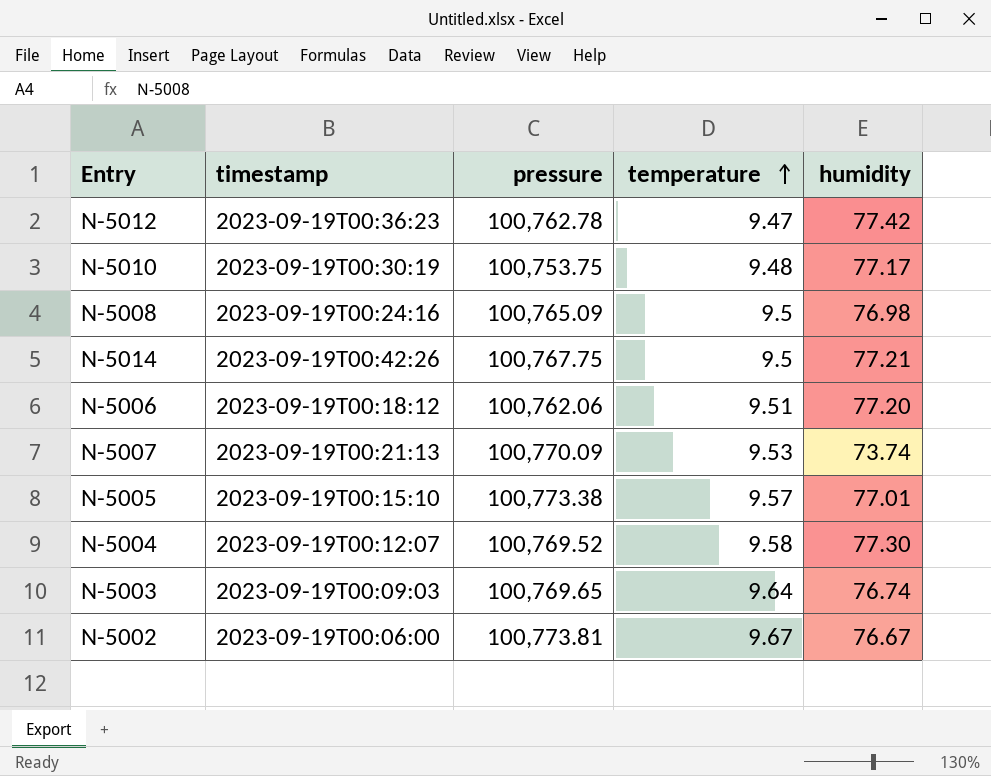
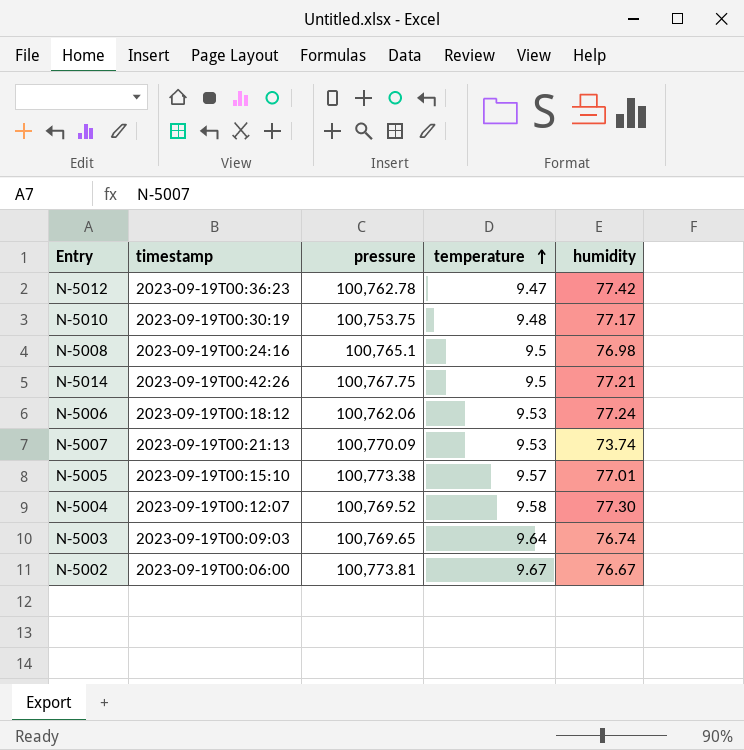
N-5008 | pressure: 100,765.09 -> 100,765.1
N-5006 | temperature: 9.51 -> 9.53
N-5006 | humidity: 77.20 -> 77.24

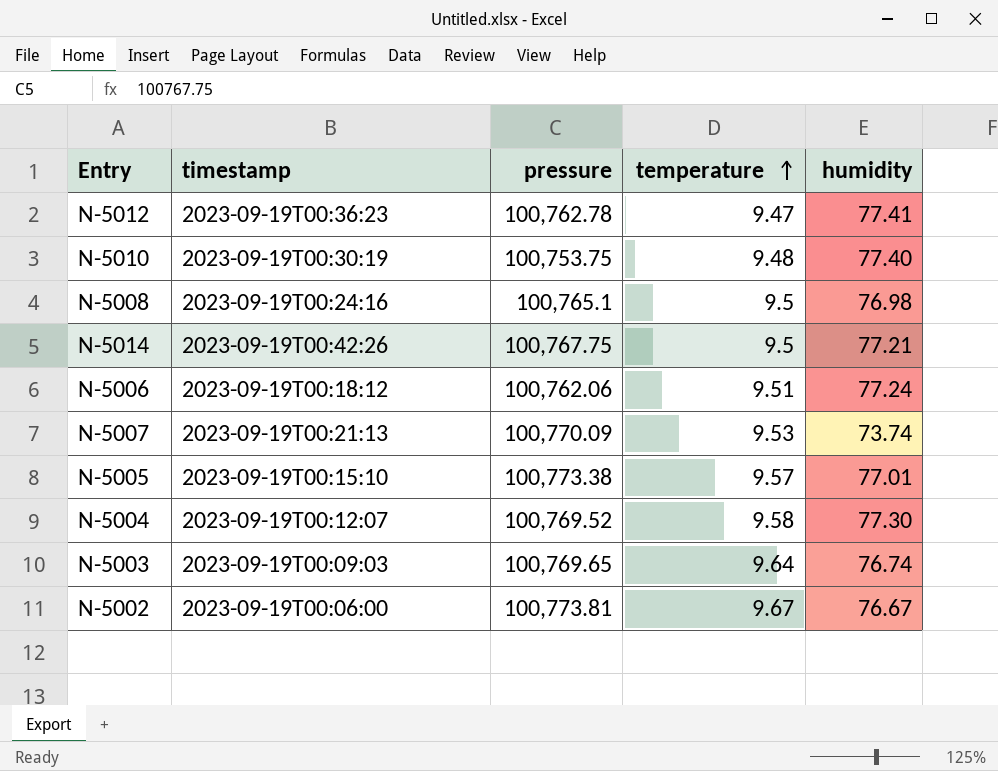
N-5012 | humidity: 77.42 -> 77.41
N-5010 | humidity: 77.17 -> 77.40
N-5006 | temperature: 9.53 -> 9.51

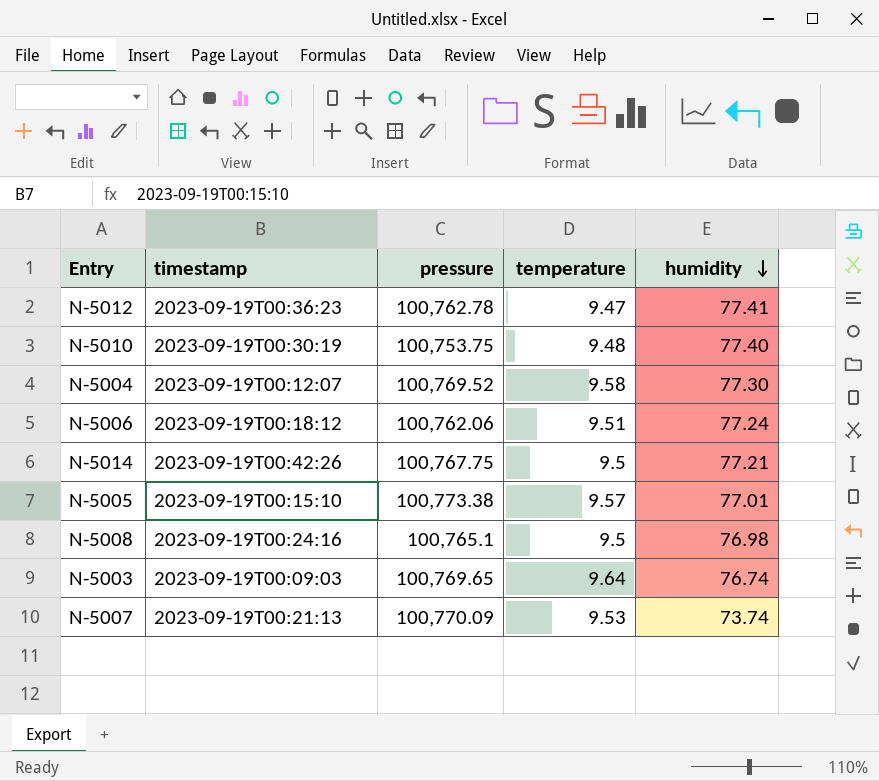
row order: temperature ascending -> humidity descending
row N-5002: 2023-09-19T00:06:00 | 100,773.81 | 9.67 | 76.67 -> none

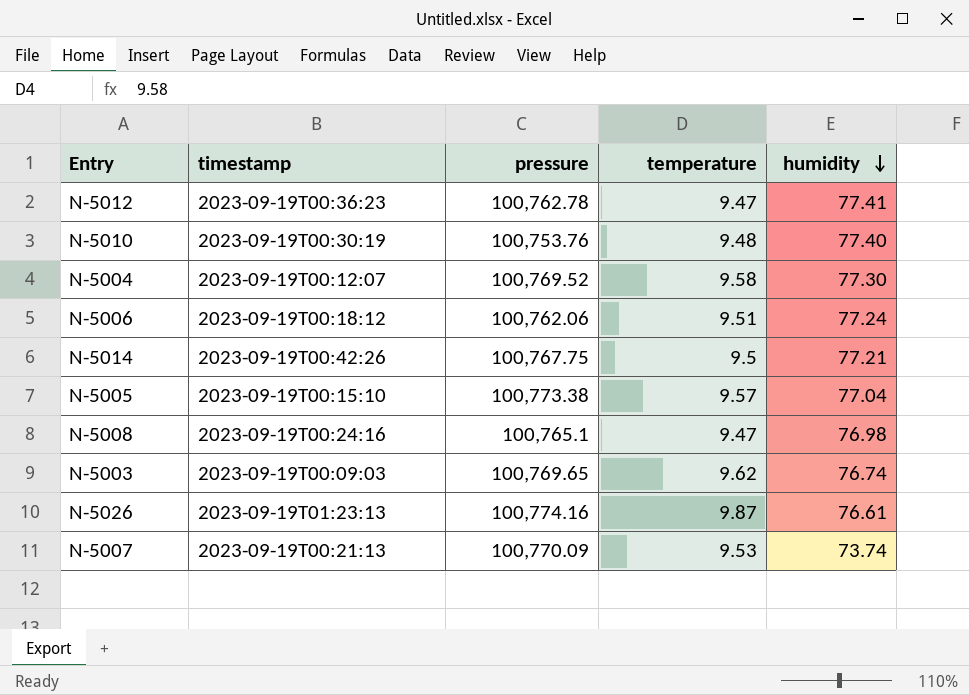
N-5010 | pressure: 100,753.75 -> 100,753.76
N-5005 | humidity: 77.01 -> 77.04
N-5008 | temperature: 9.5 -> 9.47
N-5003 | temperature: 9.64 -> 9.62
row N-5026: none -> 2023-09-19T01:23:13 | 100,774.16 | 9.87 | 76.61

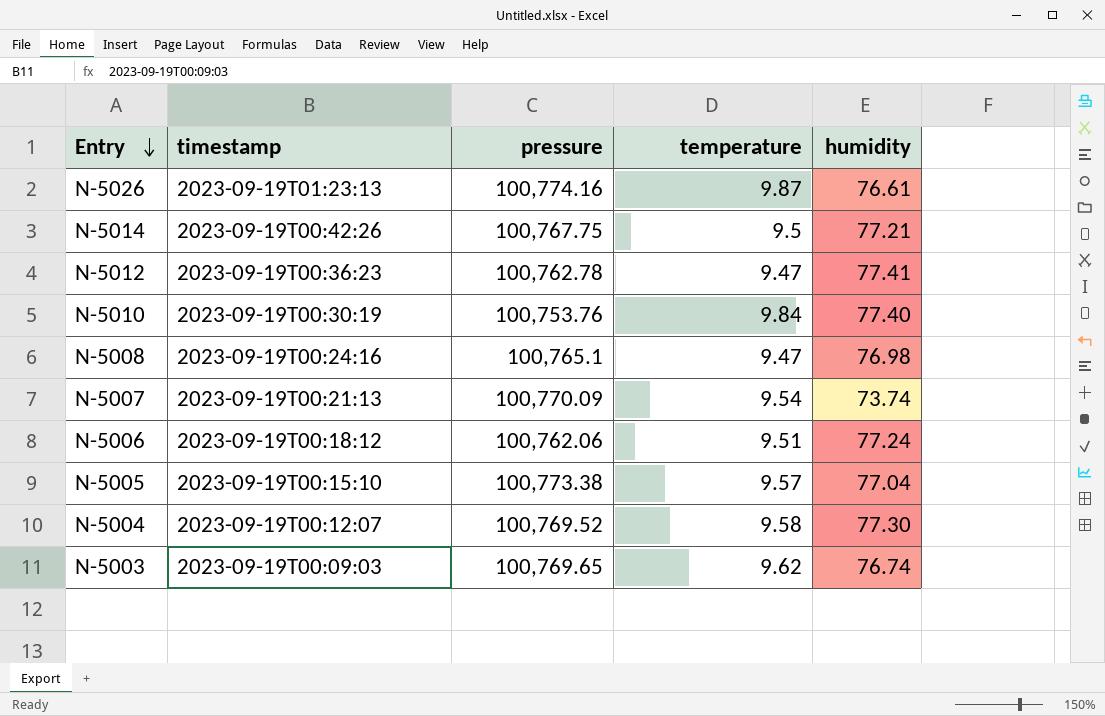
row order: humidity descending -> Entry descending
N-5010 | temperature: 9.48 -> 9.84
N-5007 | temperature: 9.53 -> 9.54

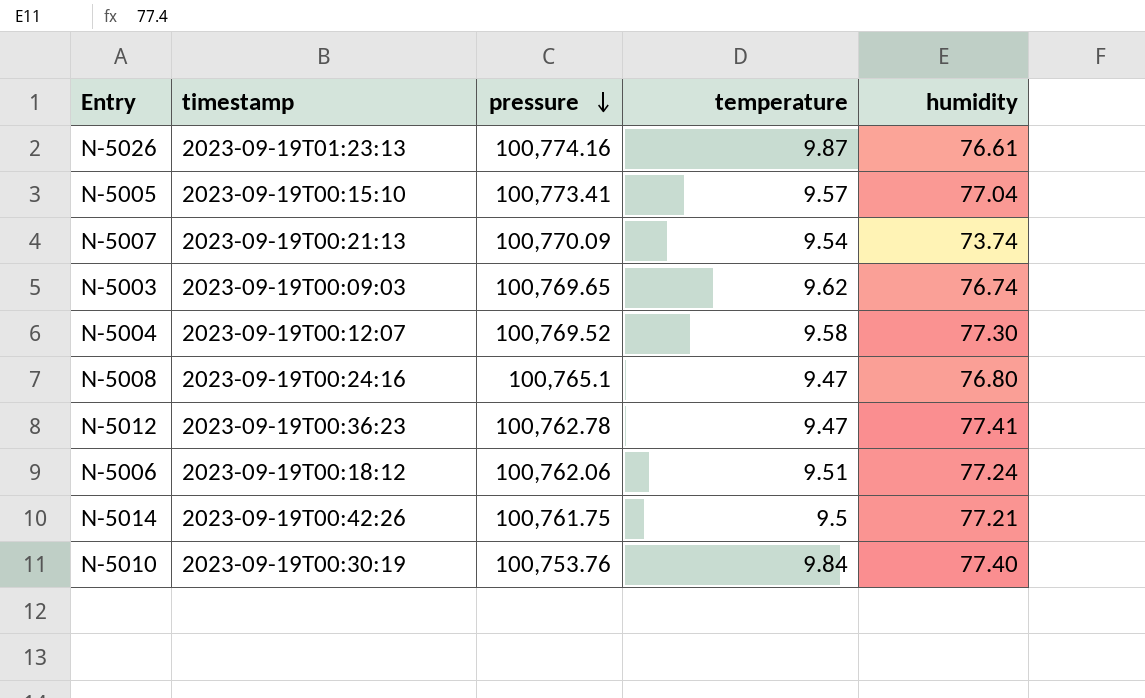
row order: Entry descending -> pressure descending
N-5005 | pressure: 100,773.38 -> 100,773.41
N-5008 | humidity: 76.98 -> 76.80
N-5014 | pressure: 100,767.75 -> 100,761.75

